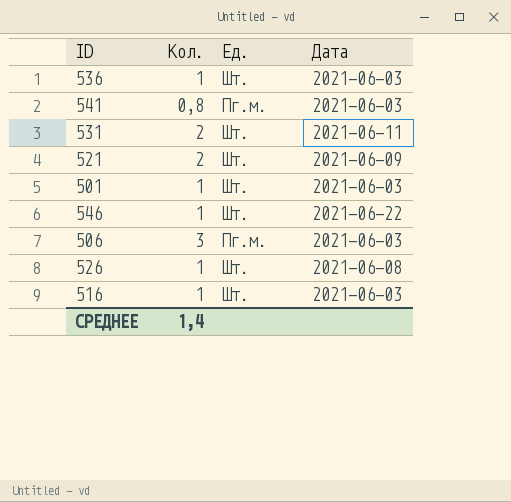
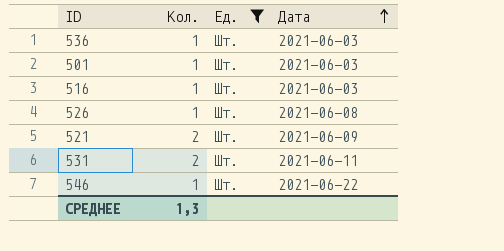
filter: none -> Ед. = Шт.
row order: none -> Дата ascending
СРЕДНЕЕ | Кол.: 1,4 -> 1,3

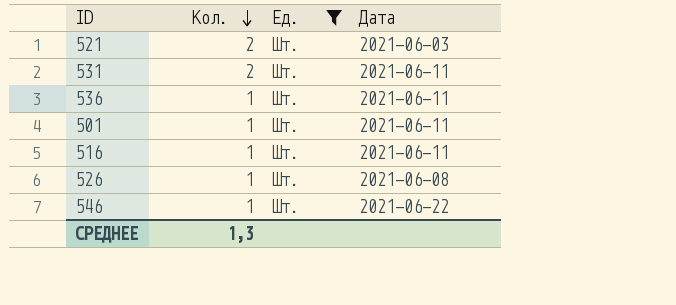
row order: Дата ascending -> Кол. descending
521 | Дата: 2021-06-09 -> 2021-06-03
536 | Дата: 2021-06-03 -> 2021-06-11
501 | Дата: 2021-06-03 -> 2021-06-11
516 | Дата: 2021-06-03 -> 2021-06-11

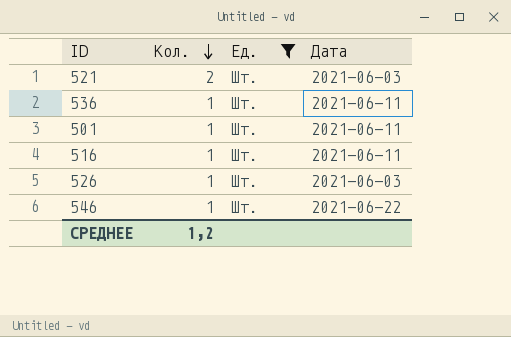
row 531: 2 | Шт. | 2021-06-11 -> none
526 | Дата: 2021-06-08 -> 2021-06-03
СРЕДНЕЕ | Кол.: 1,3 -> 1,2

